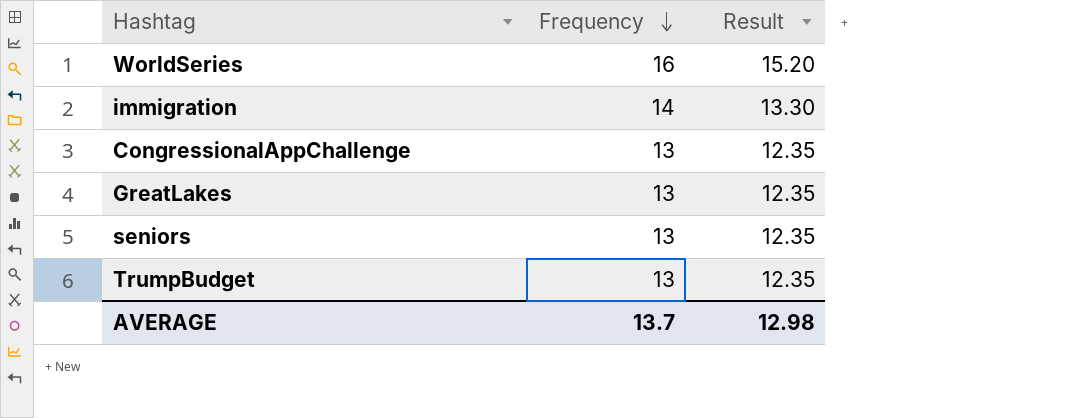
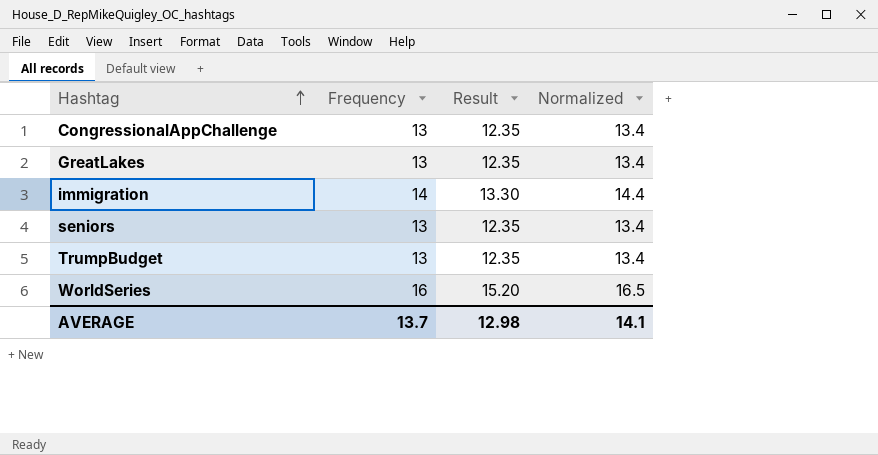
row order: Frequency descending -> Hashtag ascending
column Normalized | formula: none -> [Frequency] * 1.03

